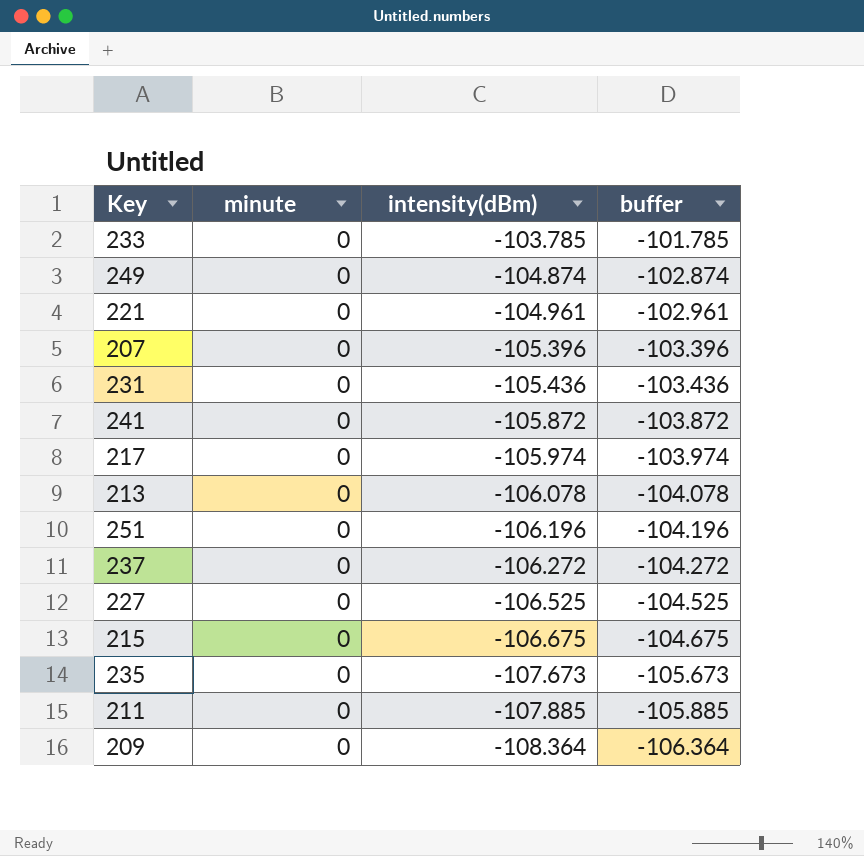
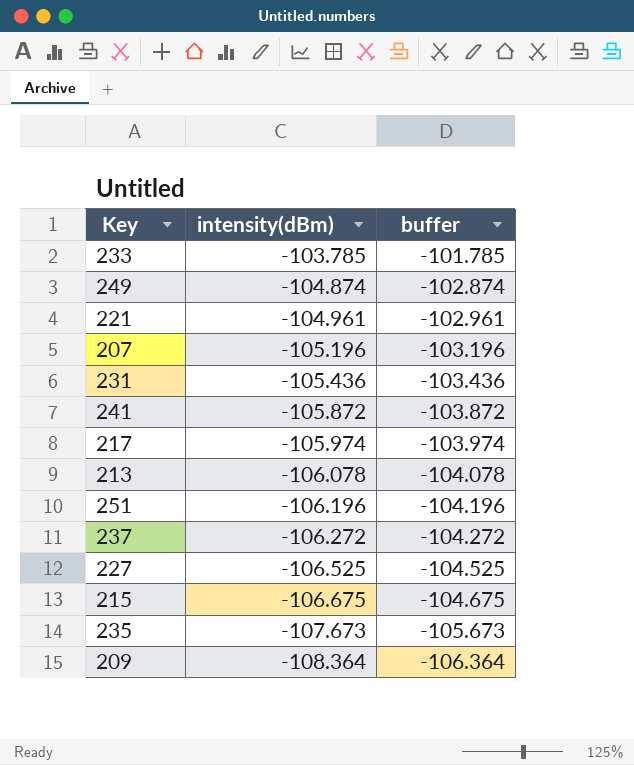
column minute | position: 2 -> none
row 211: 0 | -107.885 | -105.885 -> none
207 | intensity(dBm): -105.396 -> -105.196
207 | buffer: -103.396 -> -103.196

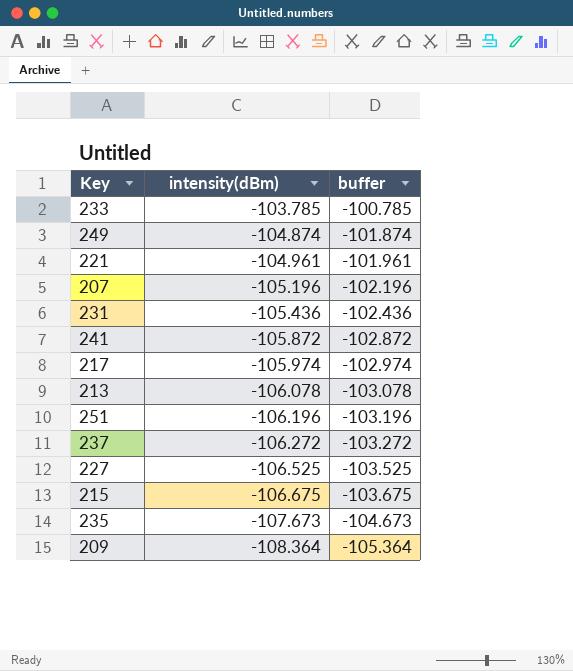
column buffer | formula: [intensity(dBm)] + 2 -> [intensity(dBm)] + 3

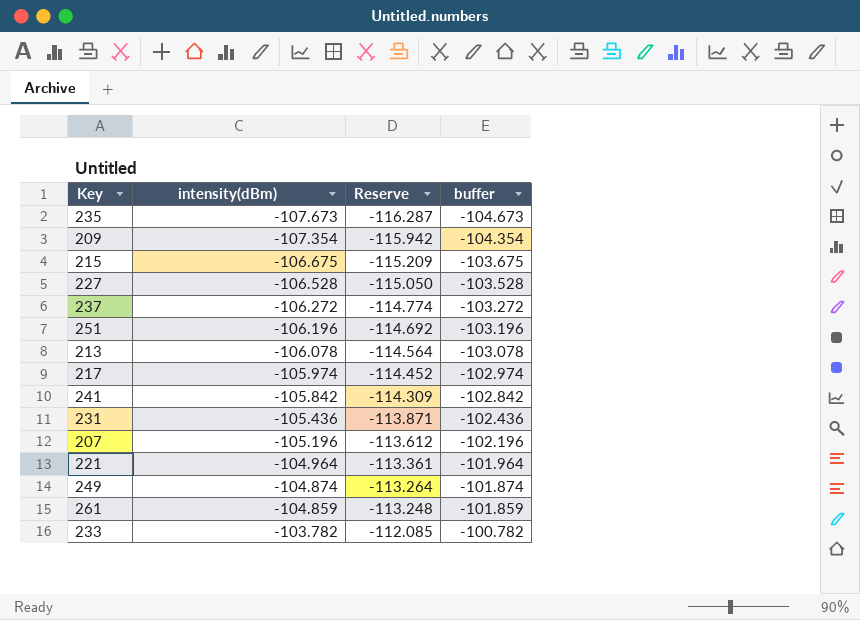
row order: intensity(dBm) descending -> intensity(dBm) ascending
column Reserve | formula: none -> [intensity(dBm)] * 1.08
209 | intensity(dBm): -108.364 -> -107.354
209 | buffer: -105.364 -> -104.354
227 | intensity(dBm): -106.525 -> -106.528
227 | buffer: -103.525 -> -103.528
241 | intensity(dBm): -105.872 -> -105.842
241 | buffer: -102.872 -> -102.842
221 | intensity(dBm): -104.961 -> -104.964
221 | buffer: -101.961 -> -101.964
row 261: none -> -104.859 | -113.248 | -101.859
233 | intensity(dBm): -103.785 -> -103.782
233 | buffer: -100.785 -> -100.782

